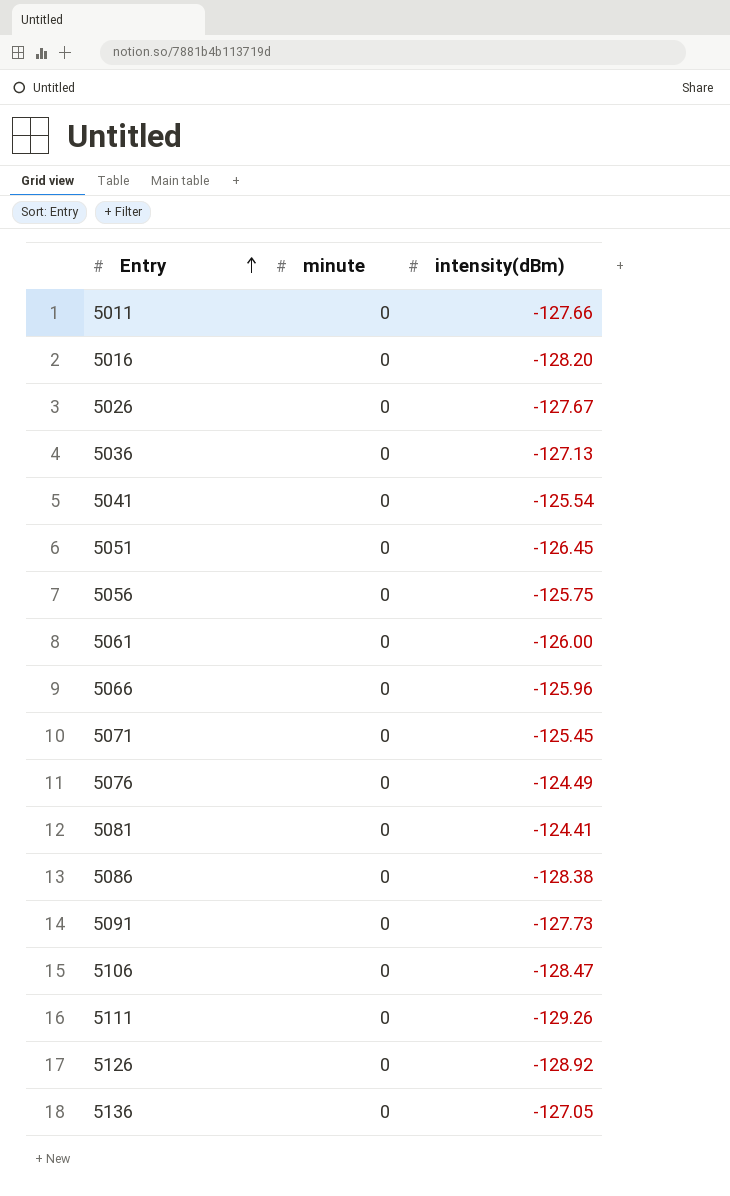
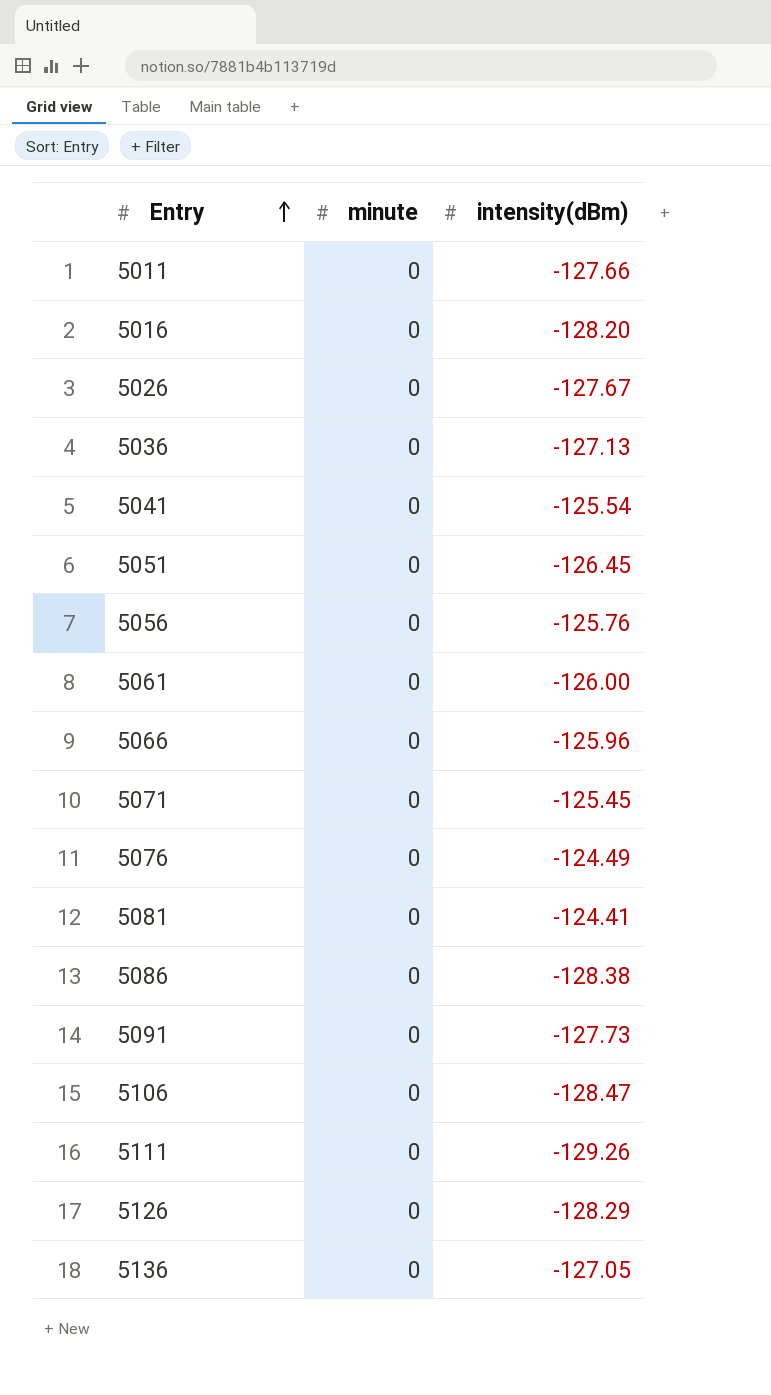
5056 | intensity(dBm): -125.75 -> -125.76
5126 | intensity(dBm): -128.92 -> -128.29

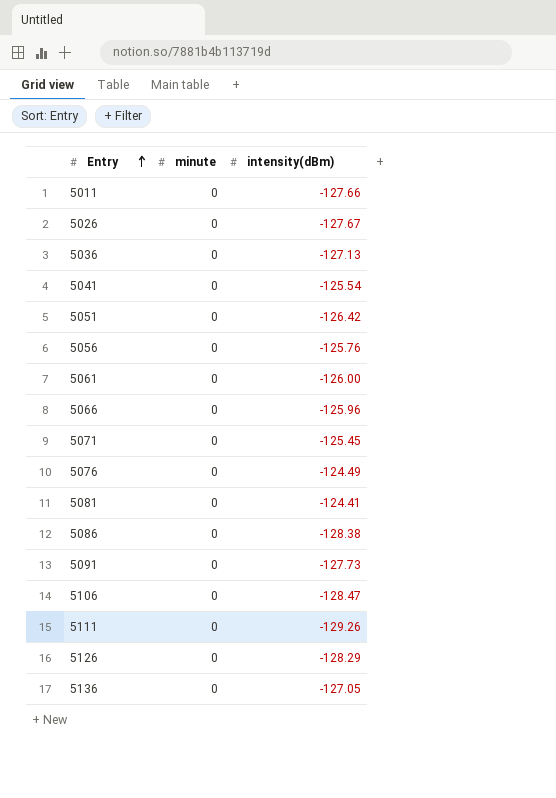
row 5016: 0 | -128.20 -> none
5051 | intensity(dBm): -126.45 -> -126.42

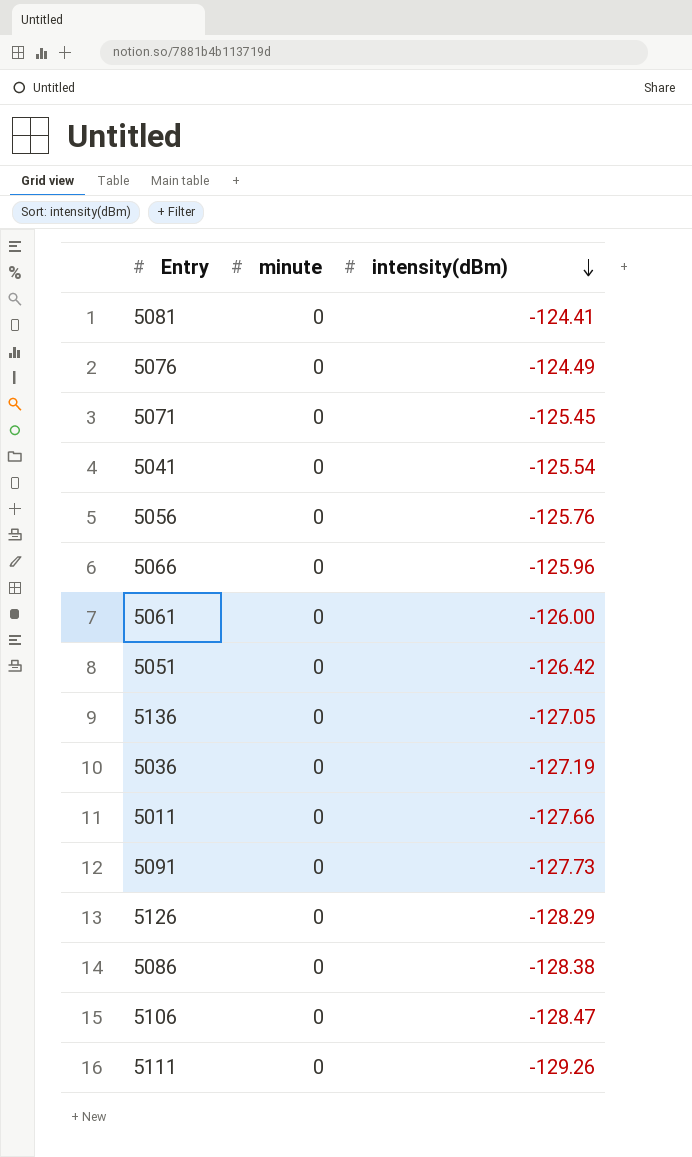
row order: Entry ascending -> intensity(dBm) descending
row 5026: 0 | -127.67 -> none
5036 | intensity(dBm): -127.13 -> -127.19

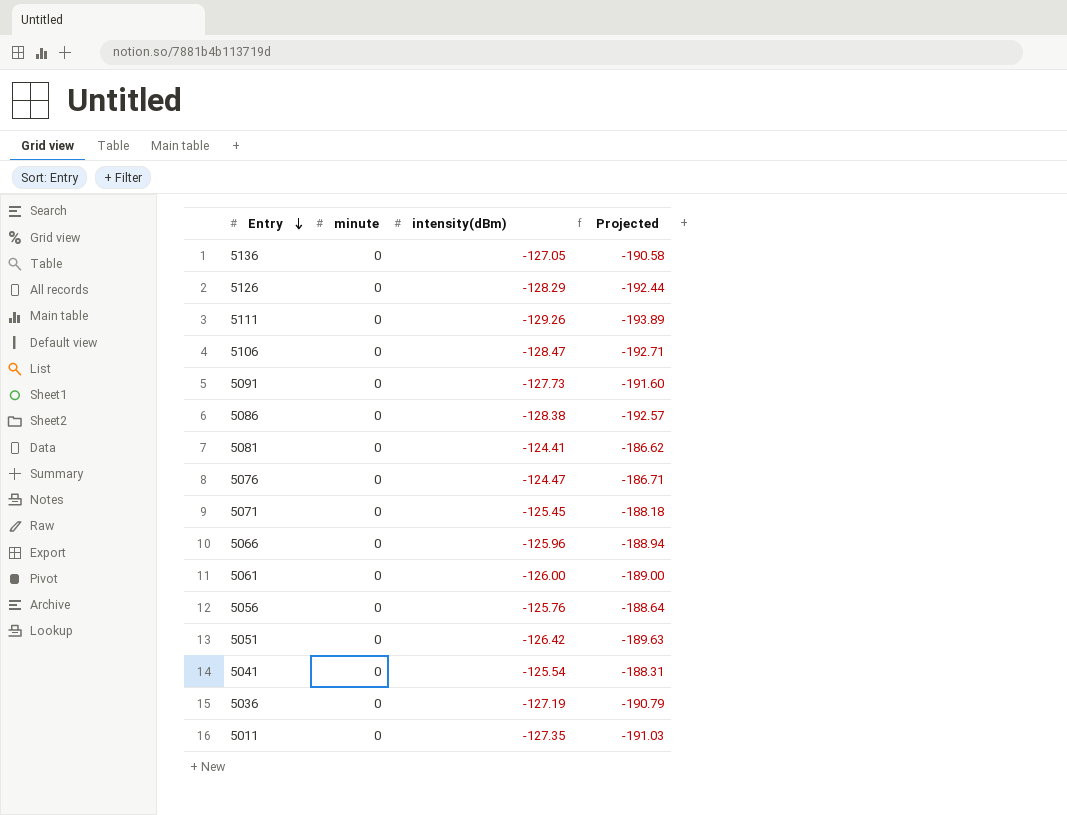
row order: intensity(dBm) descending -> Entry descending
column Projected | formula: none -> [intensity(dBm)] * 1.5
5076 | intensity(dBm): -124.49 -> -124.47
5011 | intensity(dBm): -127.66 -> -127.35

